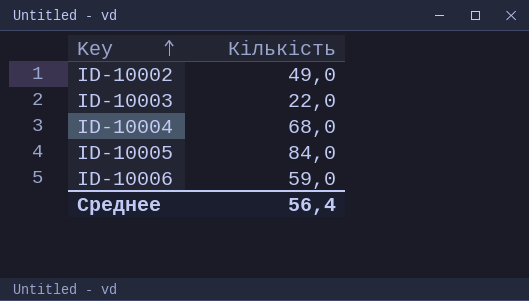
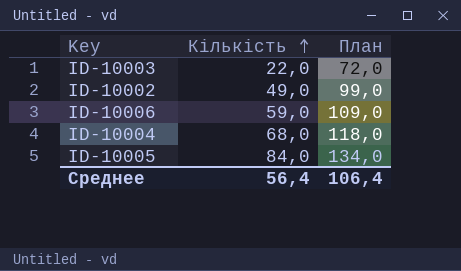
row order: Key ascending -> Кількість ascending
column План | formula: none -> [Кількість] + 50

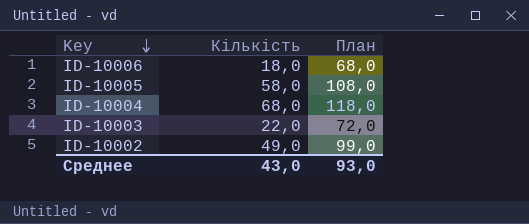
row order: Кількість ascending -> Key descending
ID-10006 | Кількість: 59,0 -> 18,0
ID-10006 | План: 109,0 -> 68,0
ID-10005 | Кількість: 84,0 -> 58,0
ID-10005 | План: 134,0 -> 108,0
Среднее | Кількість: 56,4 -> 43,0
Среднее | План: 106,4 -> 93,0

